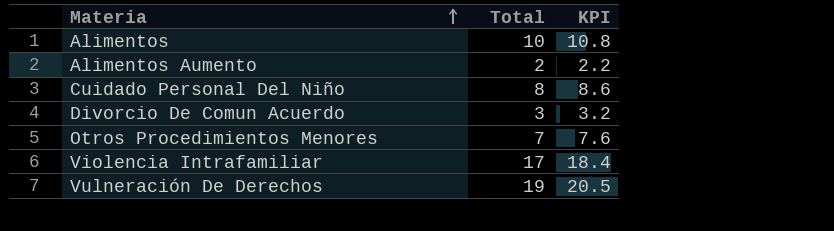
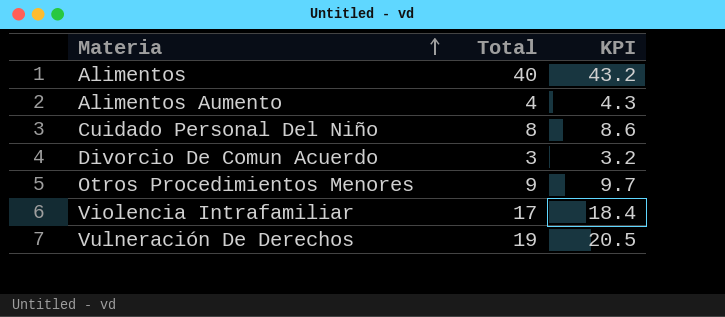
Alimentos | Total: 10 -> 40
Alimentos | KPI: 10.8 -> 43.2
Alimentos Aumento | Total: 2 -> 4
Alimentos Aumento | KPI: 2.2 -> 4.3
Otros Procedimientos Menores | Total: 7 -> 9
Otros Procedimientos Menores | KPI: 7.6 -> 9.7

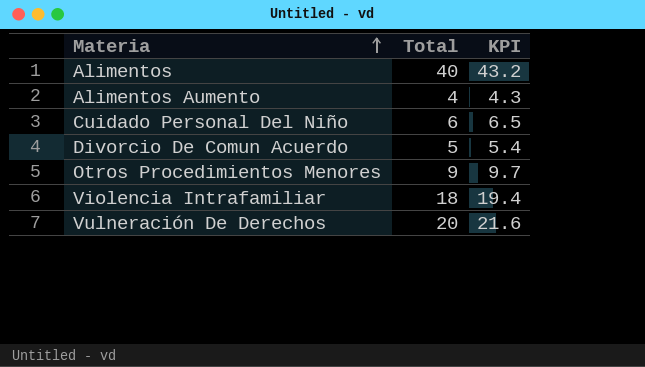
Cuidado Personal Del Niño | Total: 8 -> 6
Cuidado Personal Del Niño | KPI: 8.6 -> 6.5
Divorcio De Comun Acuerdo | Total: 3 -> 5
Divorcio De Comun Acuerdo | KPI: 3.2 -> 5.4
Violencia Intrafamiliar | Total: 17 -> 18
Violencia Intrafamiliar | KPI: 18.4 -> 19.4
Vulneración De Derechos | Total: 19 -> 20
Vulneración De Derechos | KPI: 20.5 -> 21.6

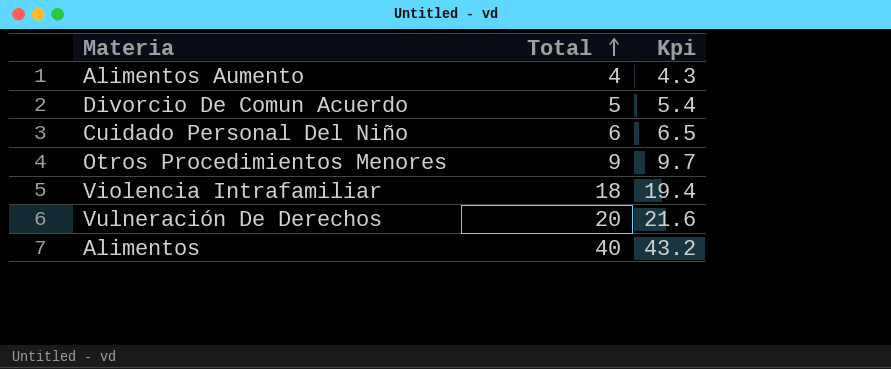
row order: Materia ascending -> Total ascending
column name: KPI -> Kpi

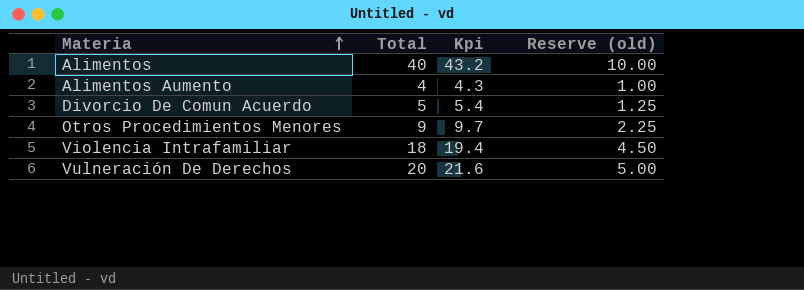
row order: Total ascending -> Materia ascending
column Reserve (old) | formula: none -> [Total] * 0.25
row Cuidado Personal Del Niño: 6 | 6.5 -> none

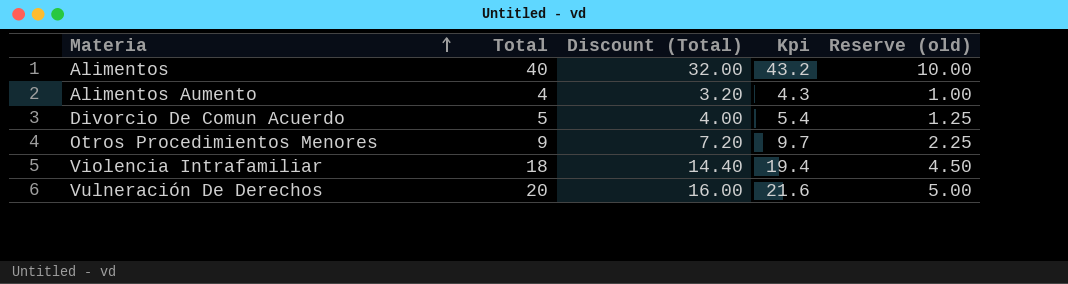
column Discount (Total) | formula: none -> [Total] * 0.8

